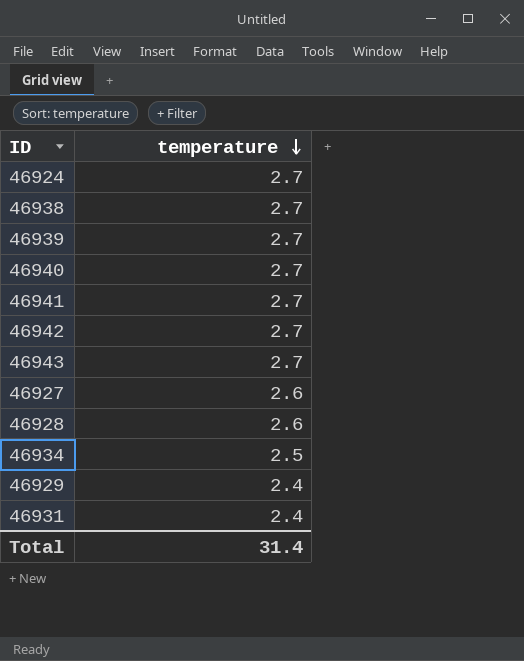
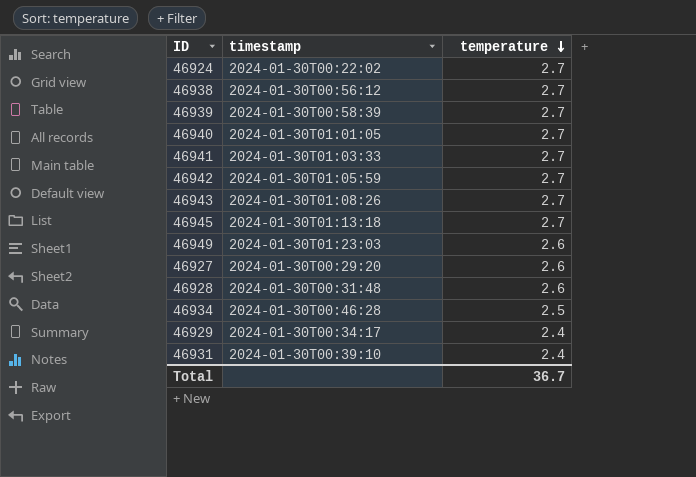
column timestamp | position: none -> 2
row 46945: none -> 2024-01-30T01:13:18 | 2.7
row 46949: none -> 2024-01-30T01:23:03 | 2.6
Total | temperature: 31.4 -> 36.7

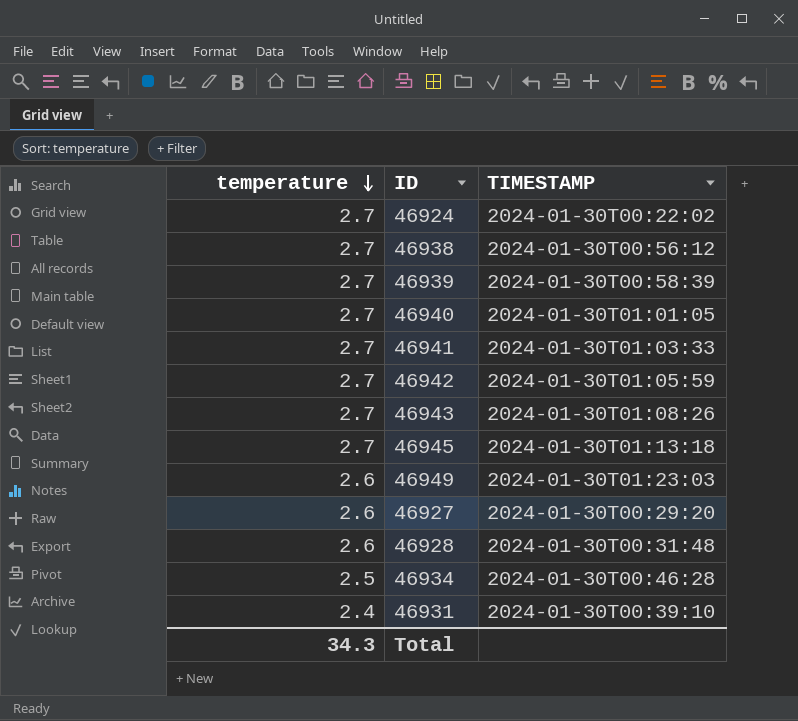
column temperature | position: 3 -> 1
column name: timestamp -> TIMESTAMP
row 46929: 2024-01-30T00:34:17 | 2.4 -> none
Total | temperature: 36.7 -> 34.3

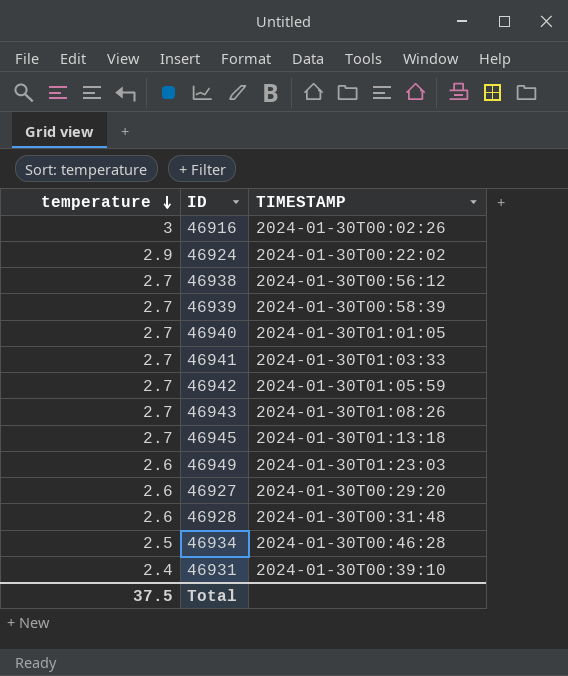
row 46916: none -> 3 | 2024-01-30T00:02:26
46924 | temperature: 2.7 -> 2.9
Total | temperature: 34.3 -> 37.5

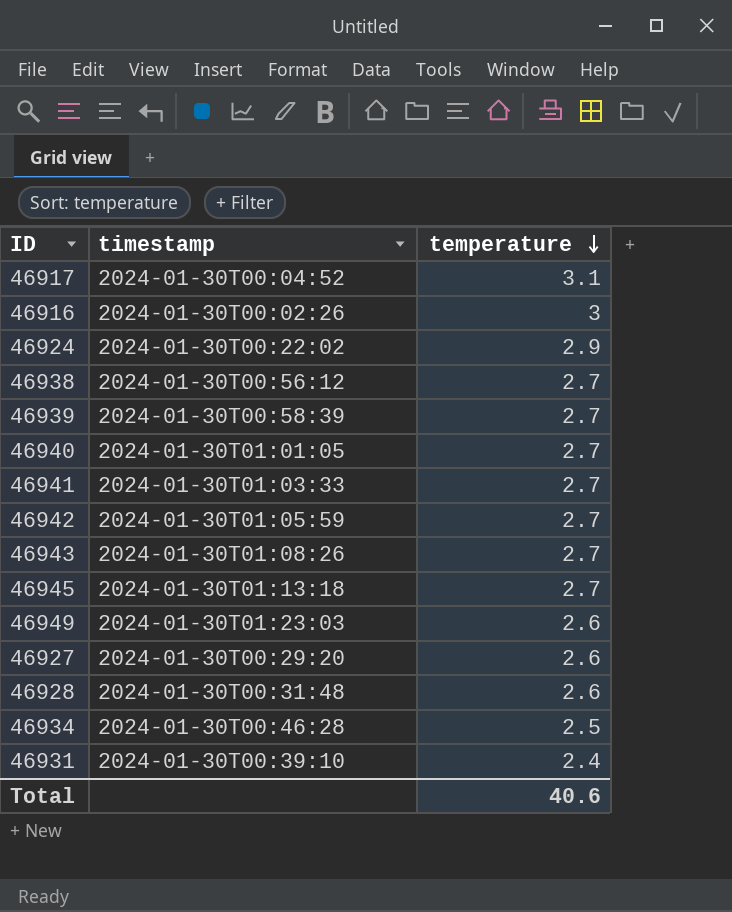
column name: TIMESTAMP -> timestamp
column temperature | position: 1 -> 3
row 46917: none -> 2024-01-30T00:04:52 | 3.1
Total | temperature: 37.5 -> 40.6

